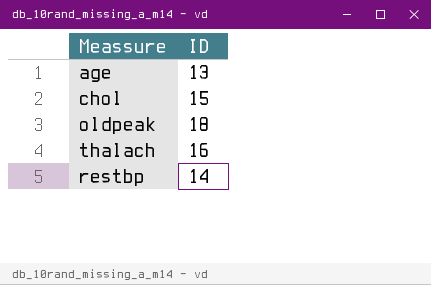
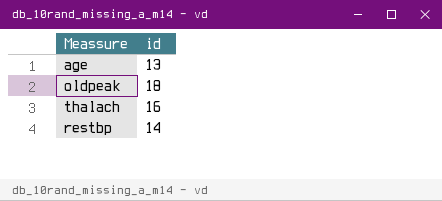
column name: ID -> id
row chol: 15 -> none

